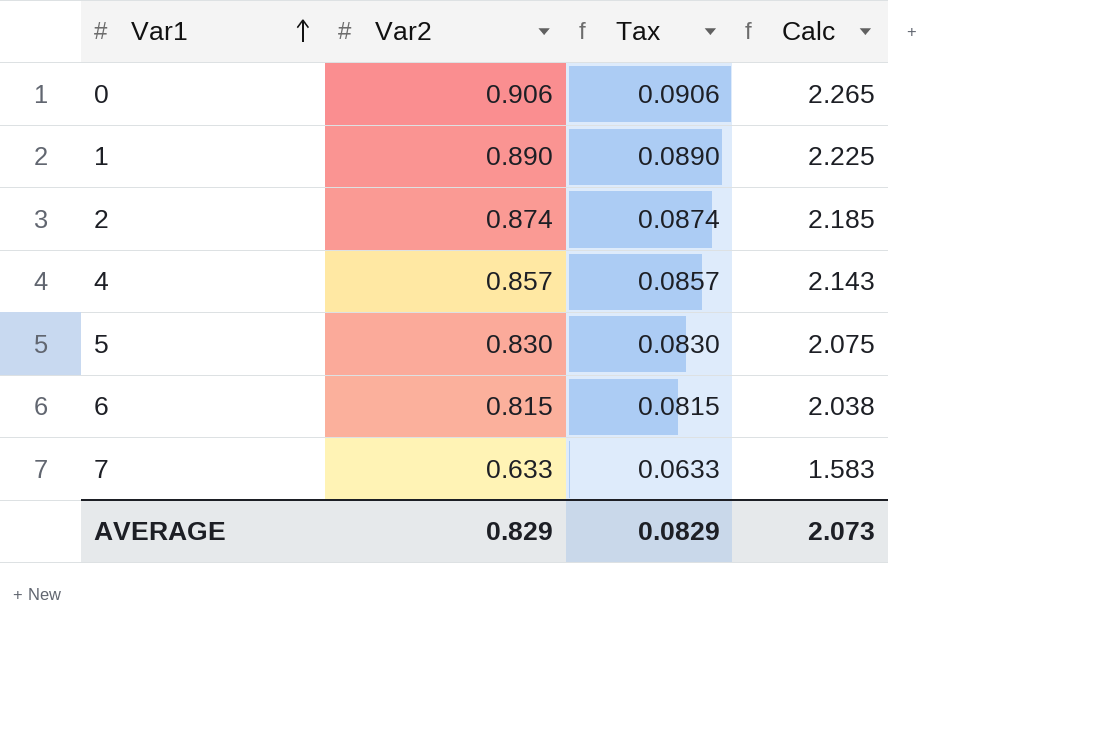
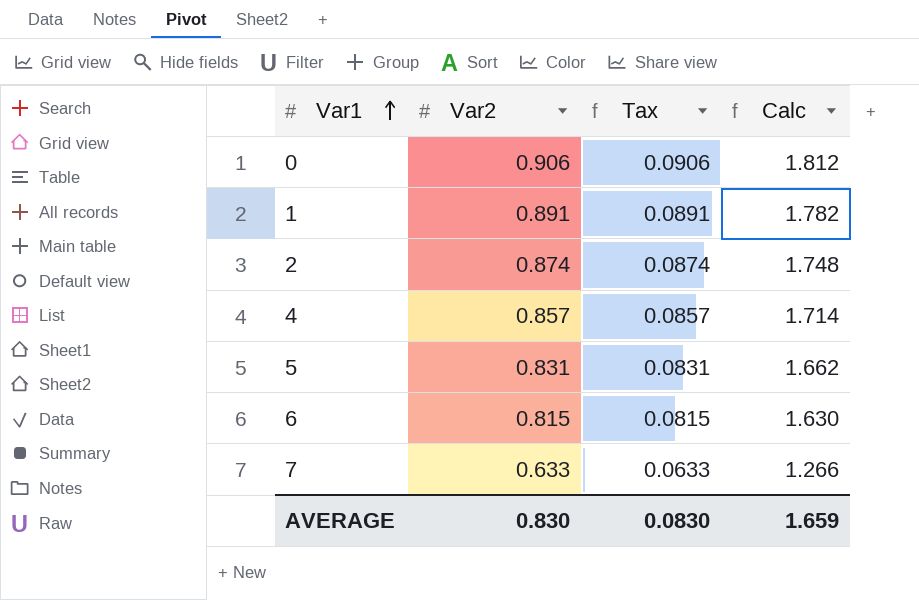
column Calc | formula: [Var2] * 2.5 -> [Var2] * 2
1 | Var2: 0.890 -> 0.891
1 | Tax: 0.0890 -> 0.0891
5 | Var2: 0.830 -> 0.831
5 | Tax: 0.0830 -> 0.0831
AVERAGE | Var2: 0.829 -> 0.830
AVERAGE | Tax: 0.0829 -> 0.0830
AVERAGE | Calc: 2.073 -> 1.659

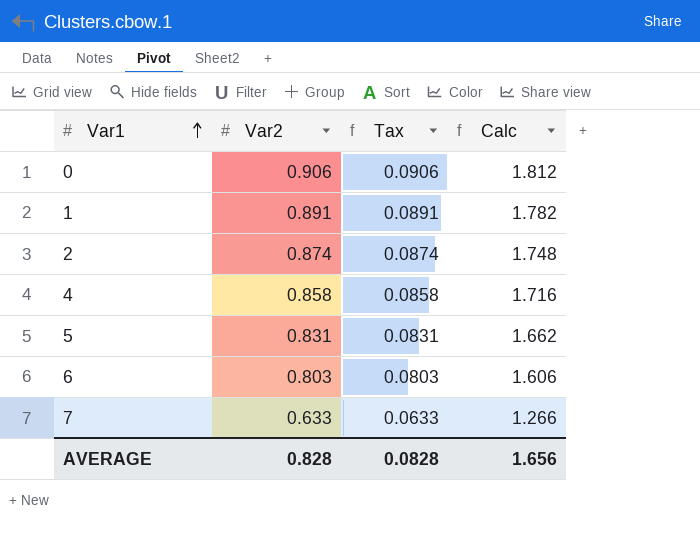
4 | Var2: 0.857 -> 0.858
4 | Tax: 0.0857 -> 0.0858
4 | Calc: 1.714 -> 1.716
6 | Var2: 0.815 -> 0.803
6 | Tax: 0.0815 -> 0.0803
6 | Calc: 1.630 -> 1.606
AVERAGE | Var2: 0.830 -> 0.828
AVERAGE | Tax: 0.0830 -> 0.0828
AVERAGE | Calc: 1.659 -> 1.656

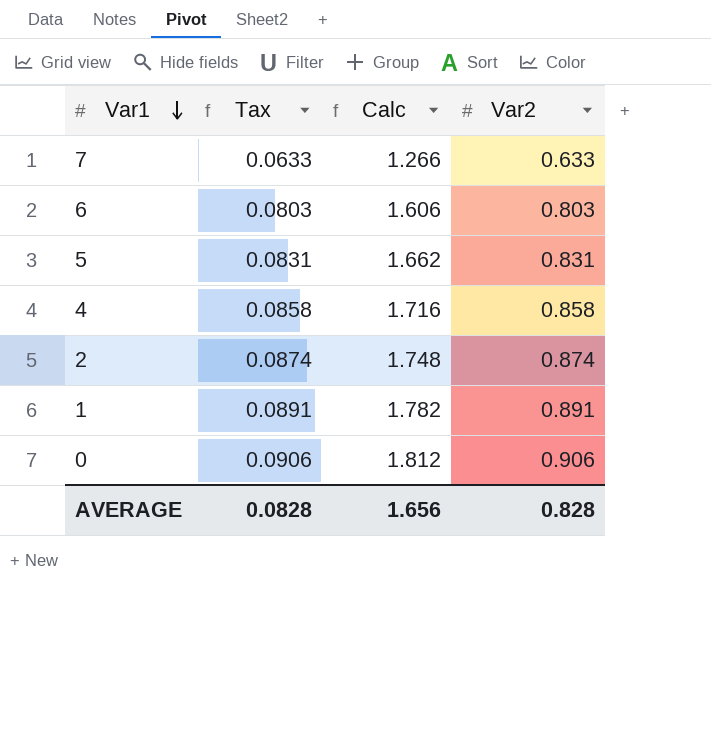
row order: Var1 ascending -> Var1 descending
column Var2 | position: 2 -> 4

